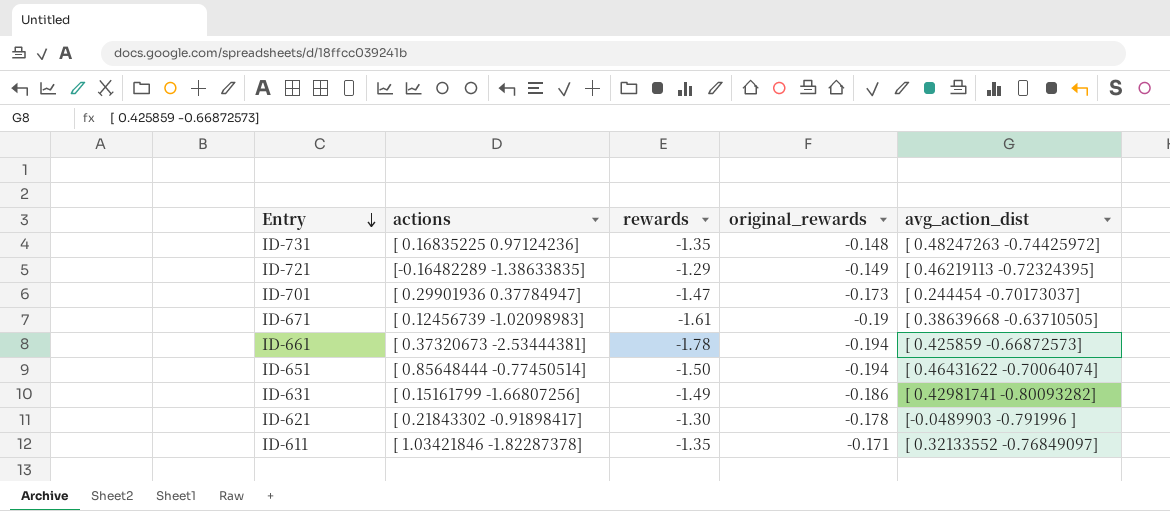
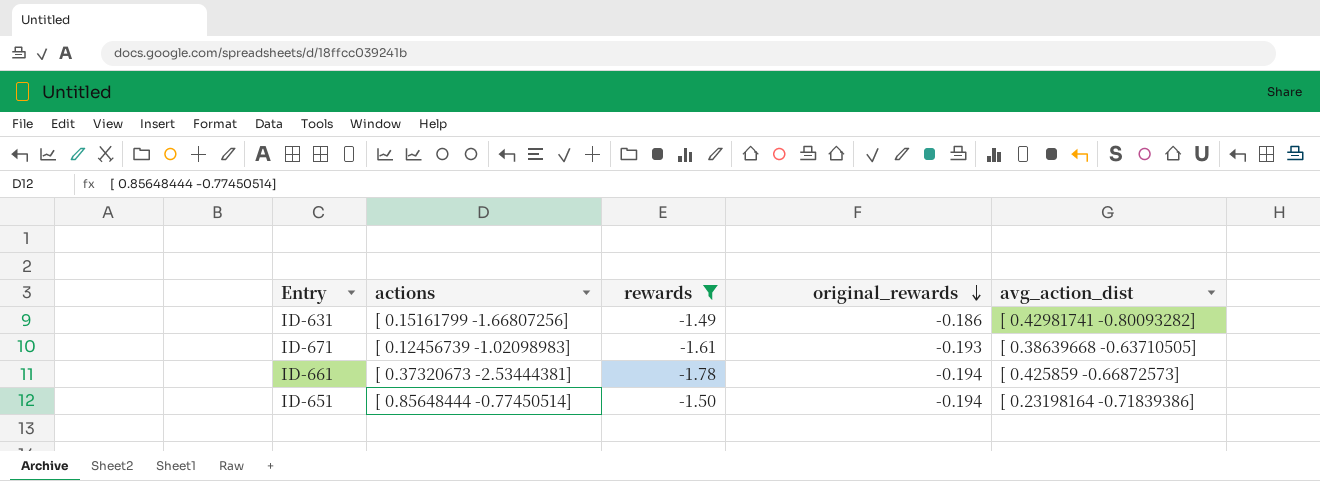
filter: none -> rewards <= -1.49
row order: Entry descending -> original_rewards descending
ID-671 | original_rewards: -0.19 -> -0.193
ID-651 | avg_action_dist: [ 0.46431622 -0.70064074] -> [ 0.23198164 -0.71839386]

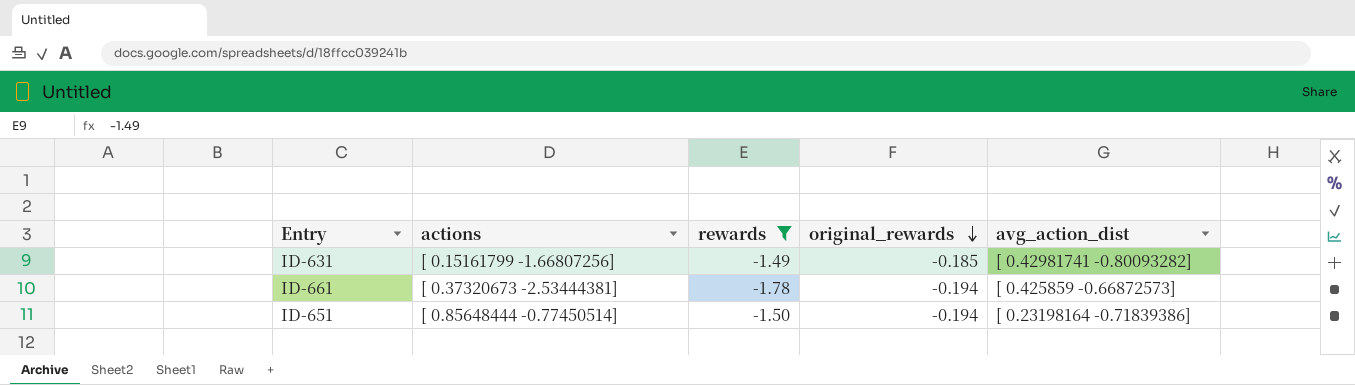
row ID-671: [ 0.12456739 -1.02098983] | -1.61 | -0.193 | [ 0.38639668 -0.63710505] -> none
ID-631 | original_rewards: -0.186 -> -0.185

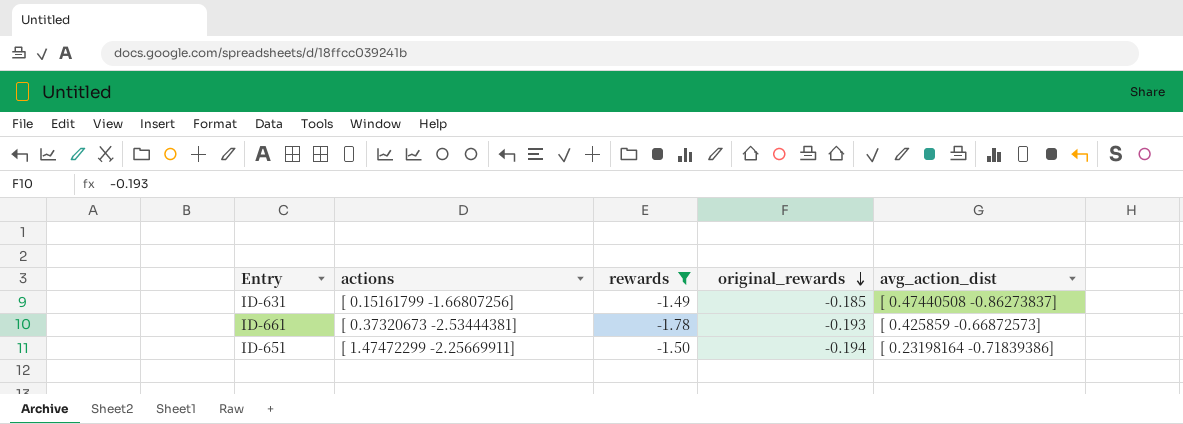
ID-631 | avg_action_dist: [ 0.42981741 -0.80093282] -> [ 0.47440508 -0.86273837]
ID-661 | original_rewards: -0.194 -> -0.193
ID-651 | actions: [ 0.85648444 -0.77450514] -> [ 1.47472299 -2.25669911]

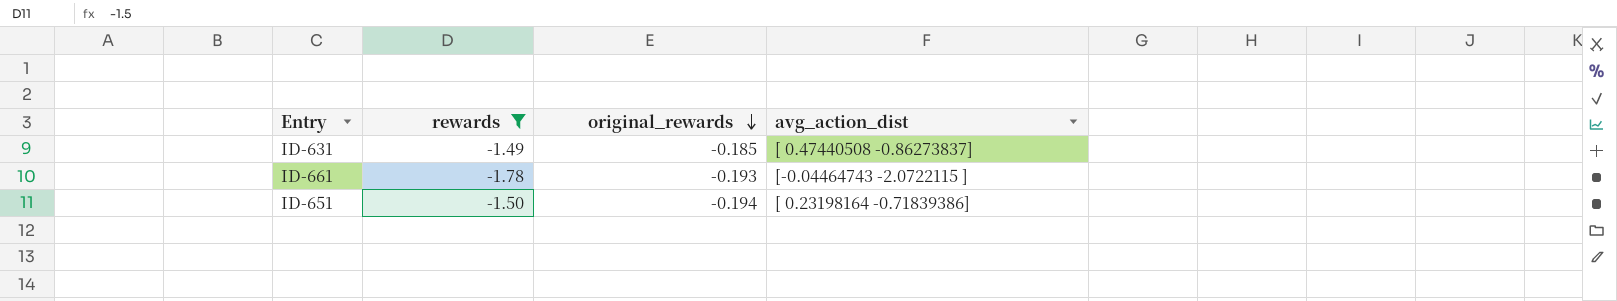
column actions | position: 2 -> none
ID-661 | avg_action_dist: [ 0.425859 -0.66872573] -> [-0.04464743 -2.0722115 ]

